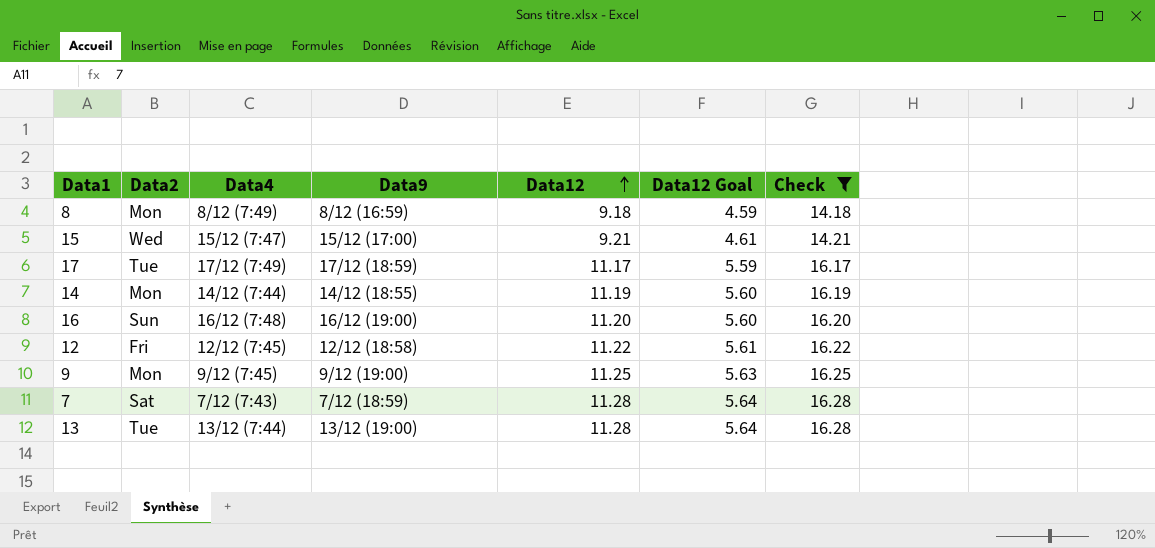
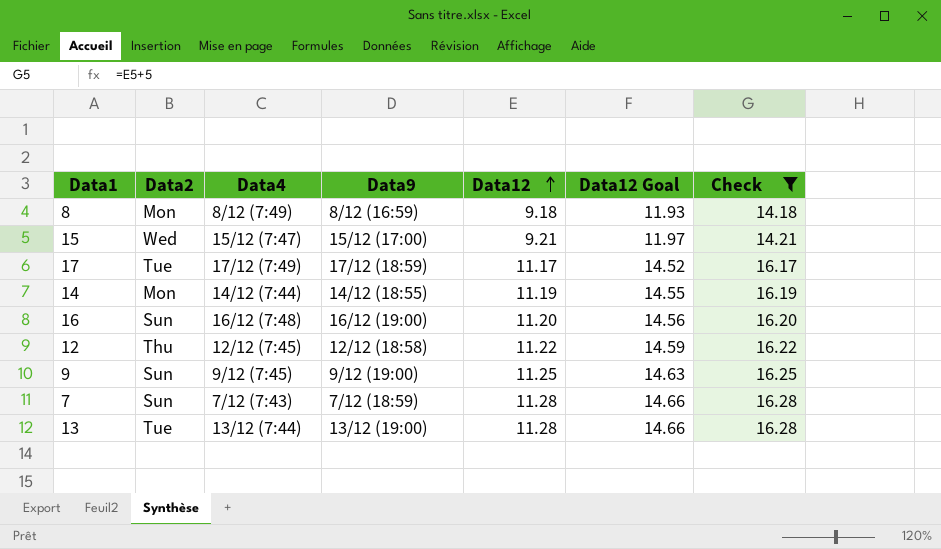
column Data12 Goal | formula: [Data12] * 0.5 -> [Data12] * 1.3
12 | Data2: Fri -> Thu
9 | Data2: Mon -> Sun
7 | Data2: Sat -> Sun

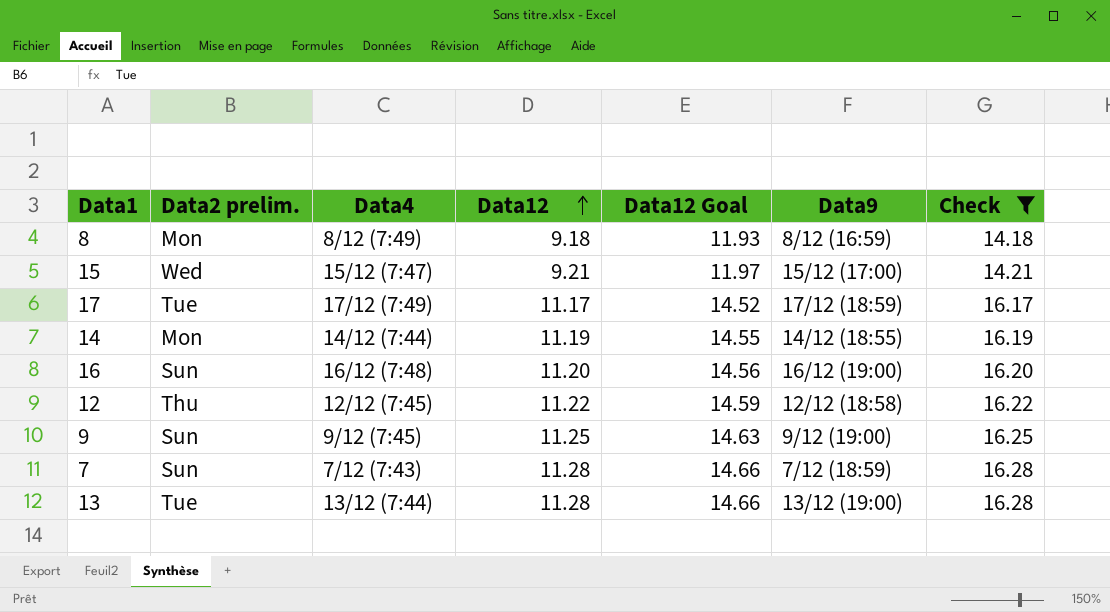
column name: Data2 -> Data2 prelim.
column Data9 | position: 4 -> 6

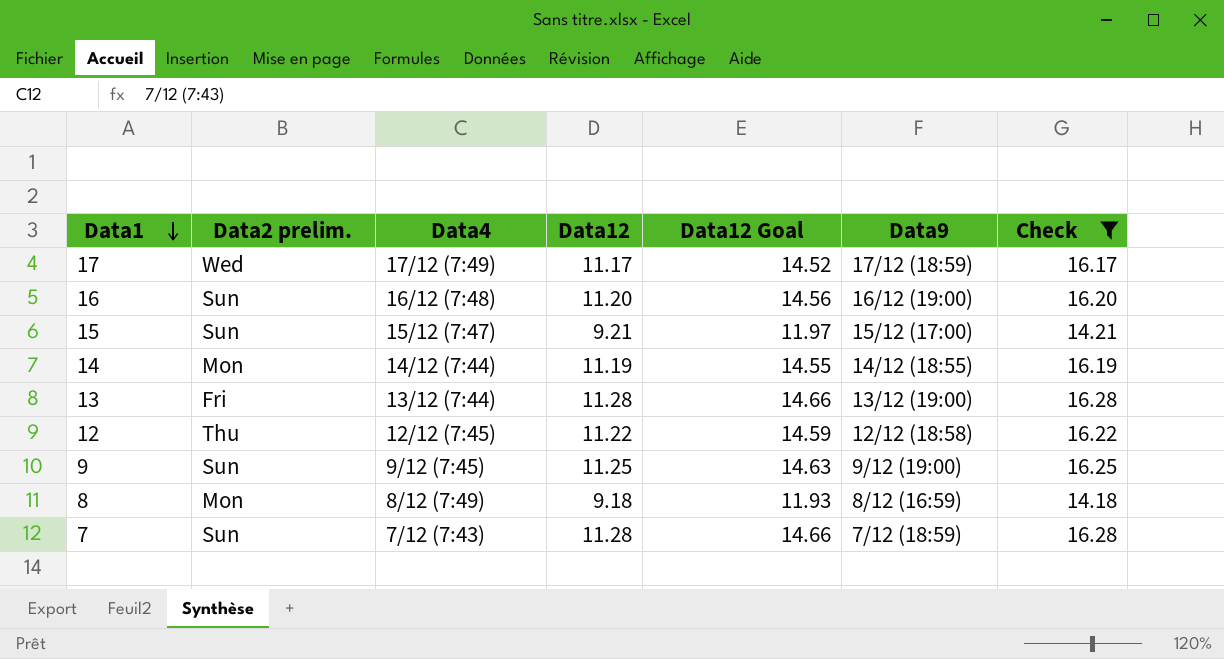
row order: Data12 ascending -> Data1 descending
17 | Data2 prelim.: Tue -> Wed
15 | Data2 prelim.: Wed -> Sun
13 | Data2 prelim.: Tue -> Fri

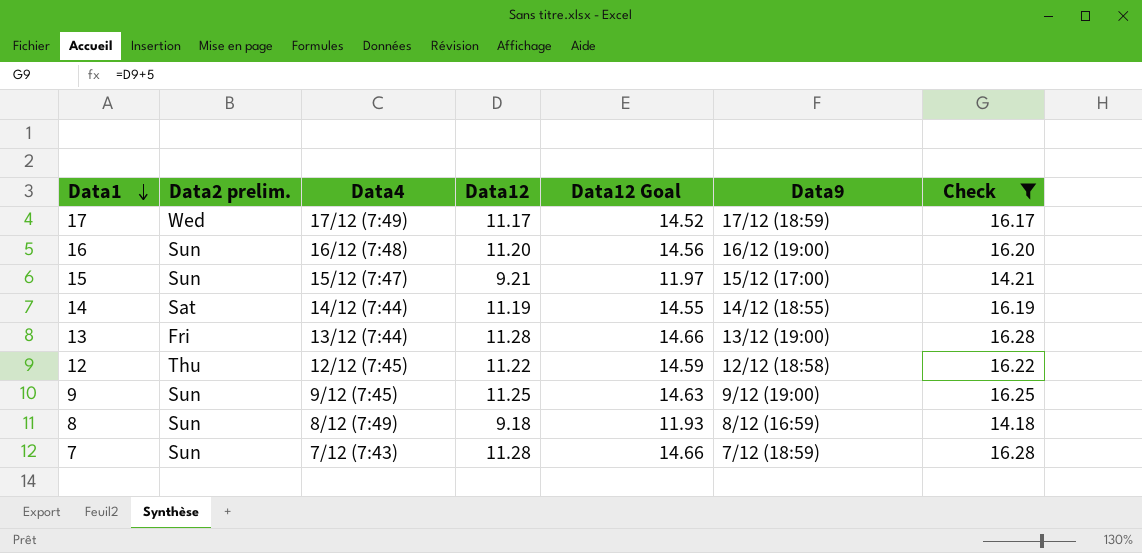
14 | Data2 prelim.: Mon -> Sat
8 | Data2 prelim.: Mon -> Sun

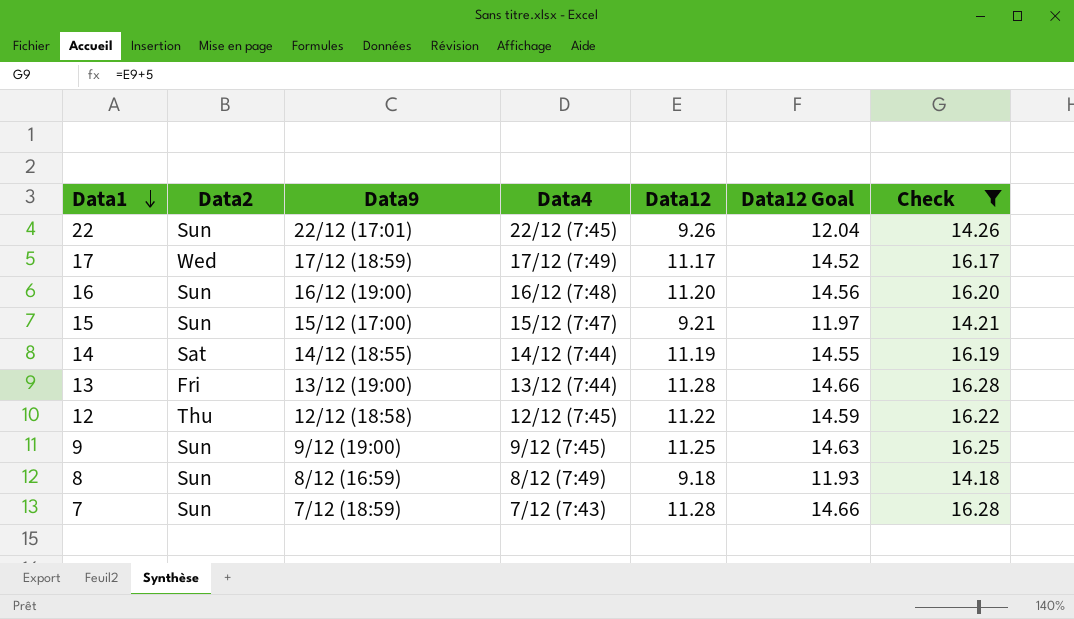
column name: Data2 prelim. -> Data2
column Data9 | position: 6 -> 3
row 22: none -> Sun | 22/12 (17:01) | 22/12 (7:45) | 9.26 | 12.04 | 14.26

